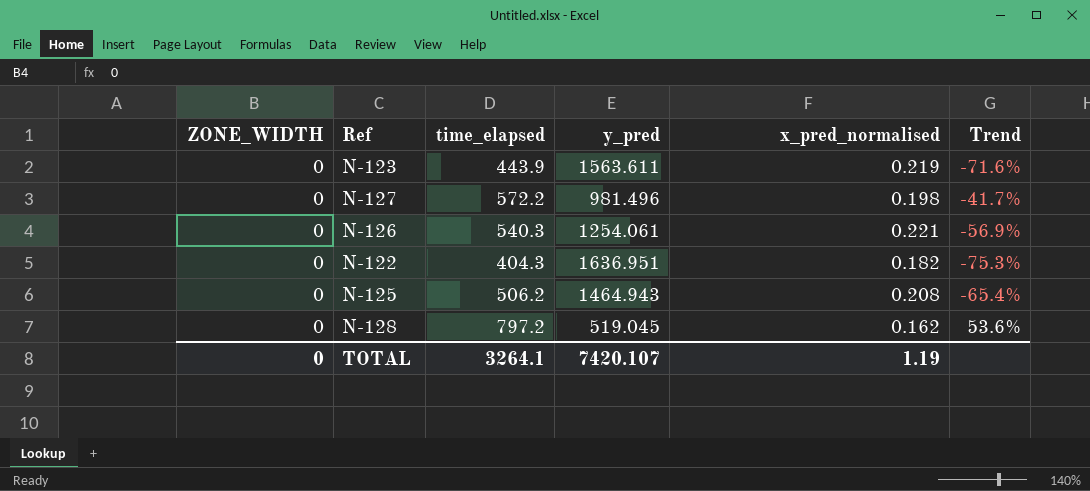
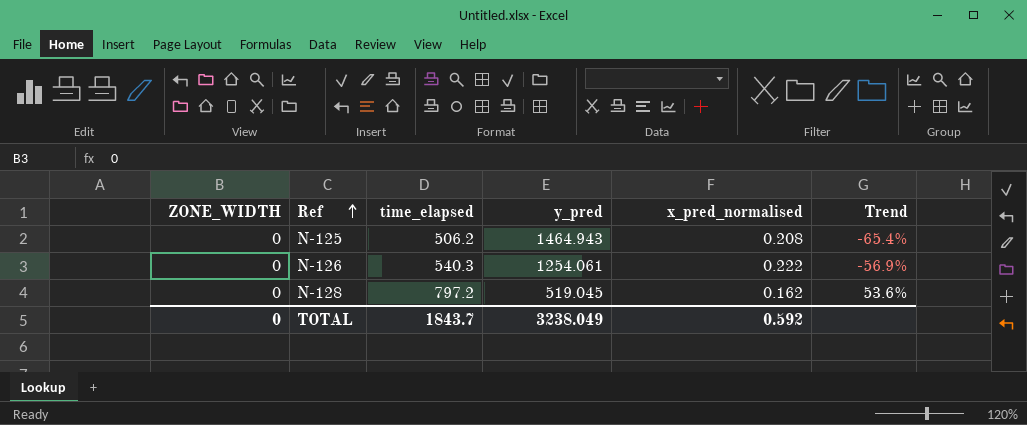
row order: none -> Ref ascending
row N-123: 0 | 443.9 | 1563.611 | 0.219 | -71.6% -> none
row N-127: 0 | 572.2 | 981.496 | 0.198 | -41.7% -> none
row N-122: 0 | 404.3 | 1636.951 | 0.182 | -75.3% -> none
N-126 | x_pred_normalised: 0.221 -> 0.222
TOTAL | time_elapsed: 3264.1 -> 1843.7
TOTAL | y_pred: 7420.107 -> 3238.049
TOTAL | x_pred_normalised: 1.19 -> 0.592

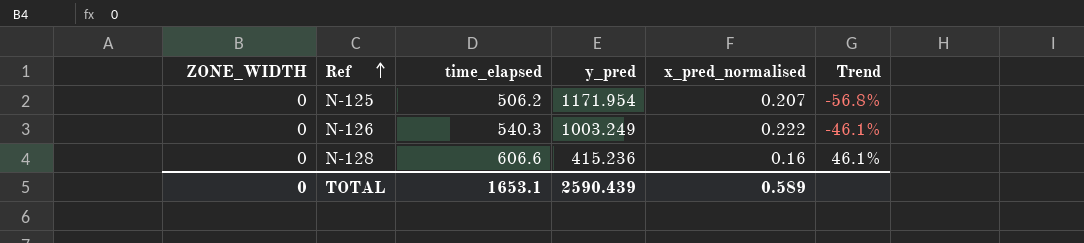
N-125 | y_pred: 1464.943 -> 1171.954
N-125 | x_pred_normalised: 0.208 -> 0.207
N-125 | Trend: -65.4% -> -56.8%
N-126 | y_pred: 1254.061 -> 1003.249
N-126 | Trend: -56.9% -> -46.1%
N-128 | time_elapsed: 797.2 -> 606.6
N-128 | y_pred: 519.045 -> 415.236
N-128 | x_pred_normalised: 0.162 -> 0.16
N-128 | Trend: 53.6% -> 46.1%
TOTAL | time_elapsed: 1843.7 -> 1653.1
TOTAL | y_pred: 3238.049 -> 2590.439
TOTAL | x_pred_normalised: 0.592 -> 0.589

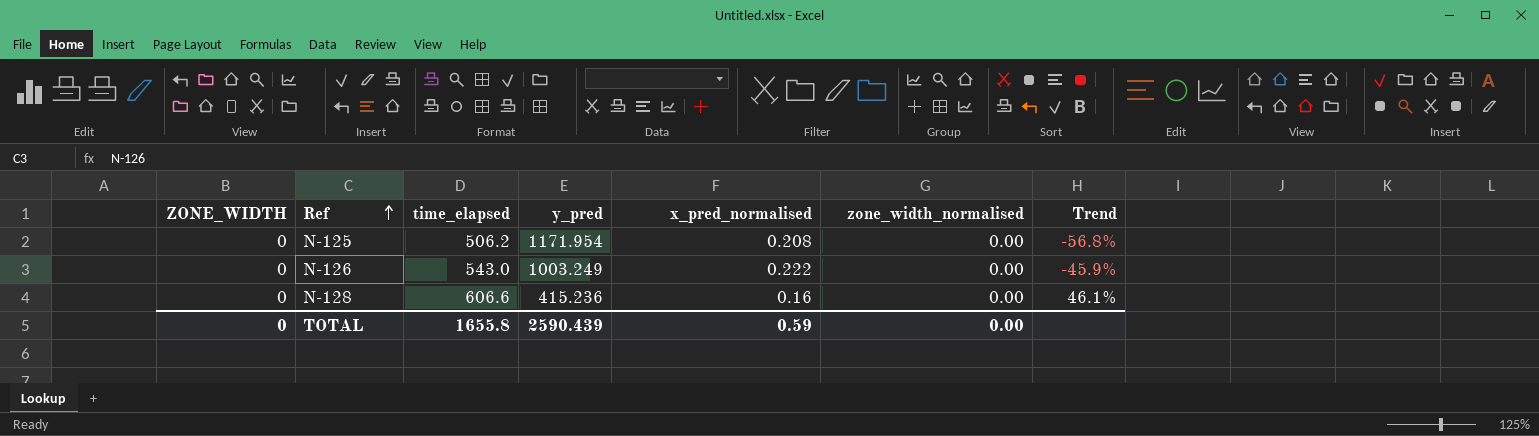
column zone_width_normalised | position: none -> 6
N-125 | x_pred_normalised: 0.207 -> 0.208
N-126 | time_elapsed: 540.3 -> 543.0
N-126 | Trend: -46.1% -> -45.9%
TOTAL | time_elapsed: 1653.1 -> 1655.8
TOTAL | x_pred_normalised: 0.589 -> 0.59

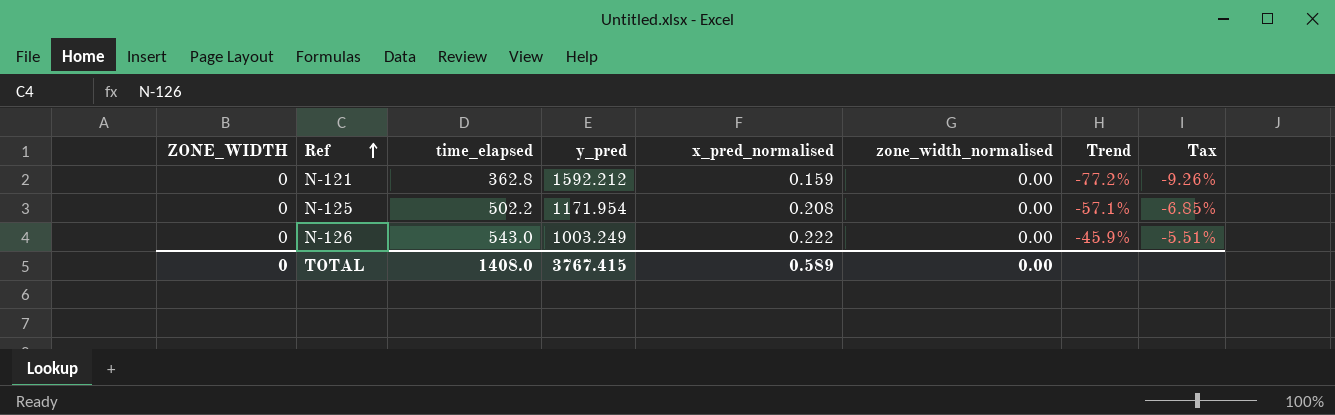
column Tax | formula: none -> [Trend] * 0.12
row N-128: 0 | 606.6 | 415.236 | 0.16 | 0.00 | 46.1% -> none
row N-121: none -> 0 | 362.8 | 1592.212 | 0.159 | 0.00 | -77.2% | -9.26%
N-125 | time_elapsed: 506.2 -> 502.2
N-125 | Trend: -56.8% -> -57.1%
TOTAL | time_elapsed: 1655.8 -> 1408.0
TOTAL | y_pred: 2590.439 -> 3767.415
TOTAL | x_pred_normalised: 0.59 -> 0.589

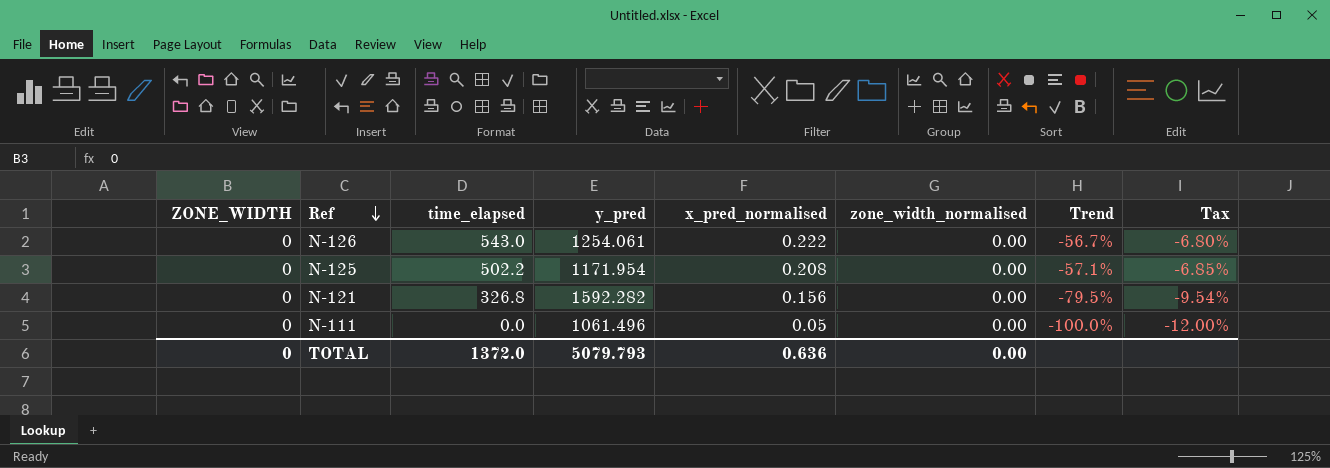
row order: Ref ascending -> Ref descending
N-126 | y_pred: 1003.249 -> 1254.061
N-126 | Trend: -45.9% -> -56.7%
N-126 | Tax: -5.51% -> -6.80%
N-121 | time_elapsed: 362.8 -> 326.8
N-121 | y_pred: 1592.212 -> 1592.282
N-121 | x_pred_normalised: 0.159 -> 0.156
N-121 | Trend: -77.2% -> -79.5%
N-121 | Tax: -9.26% -> -9.54%
row N-111: none -> 0 | 0.0 | 1061.496 | 0.05 | 0.00 | -100.0% | -12.00%
TOTAL | time_elapsed: 1408.0 -> 1372.0
TOTAL | y_pred: 3767.415 -> 5079.793
TOTAL | x_pred_normalised: 0.589 -> 0.636

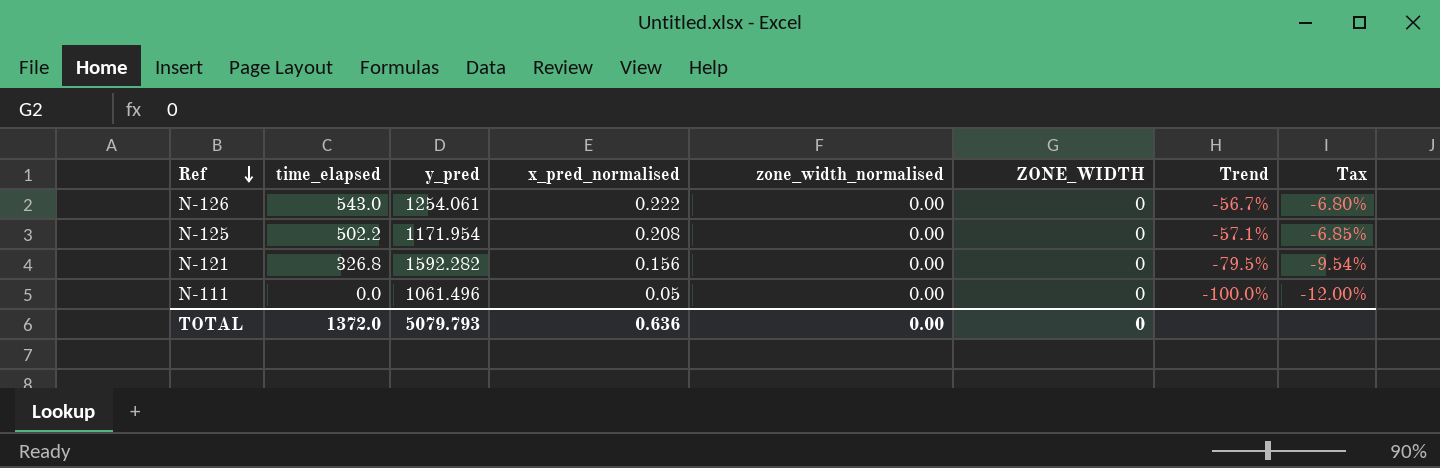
column ZONE_WIDTH | position: 1 -> 6

